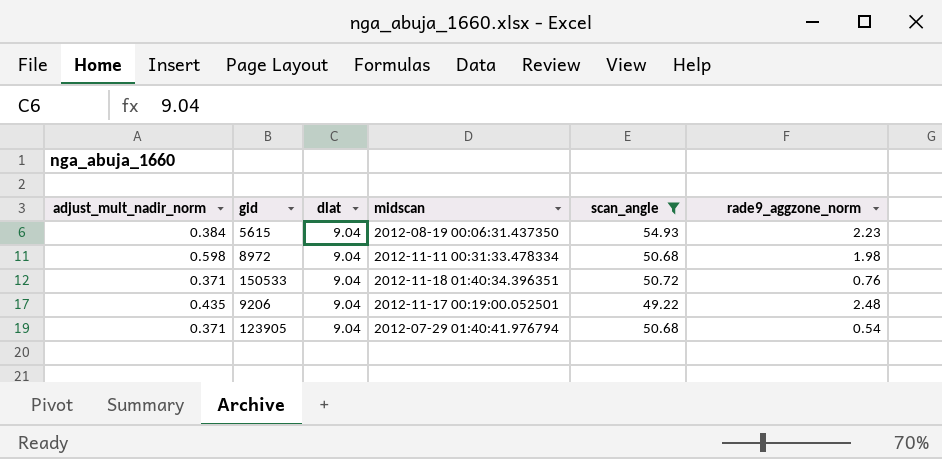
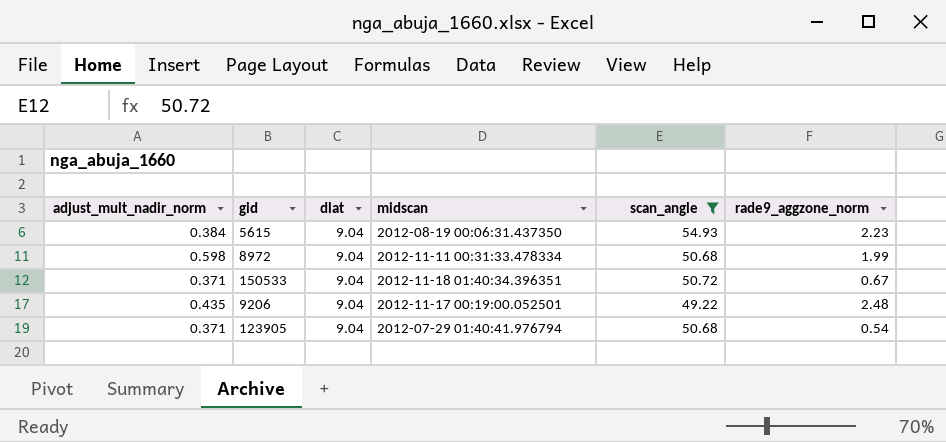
8972 | rade9_aggzone_norm: 1.98 -> 1.99
150533 | rade9_aggzone_norm: 0.76 -> 0.67

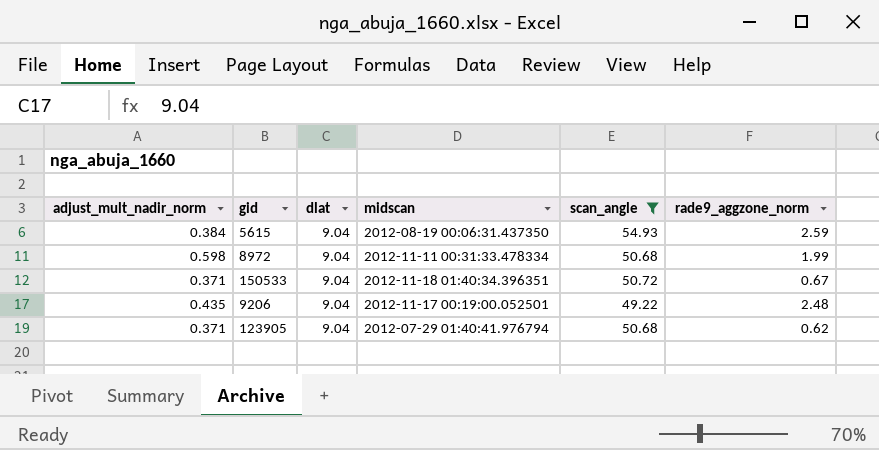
5615 | rade9_aggzone_norm: 2.23 -> 2.59
123905 | rade9_aggzone_norm: 0.54 -> 0.62

